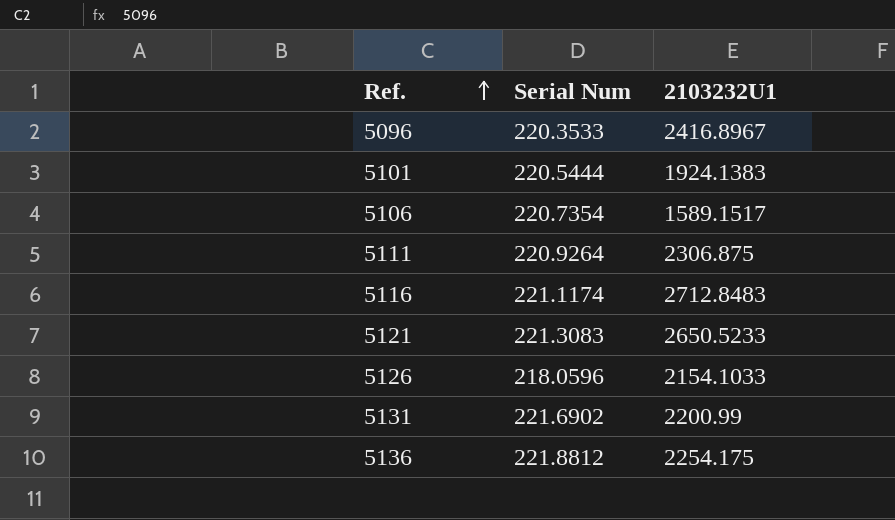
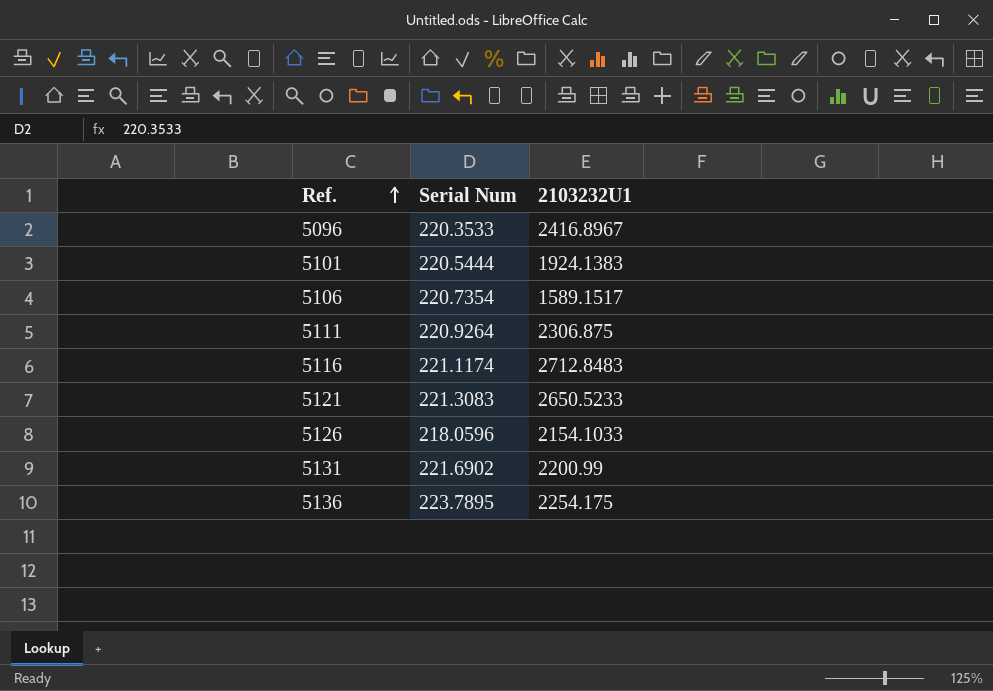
5136 | Serial Num: 221.8812 -> 223.7895

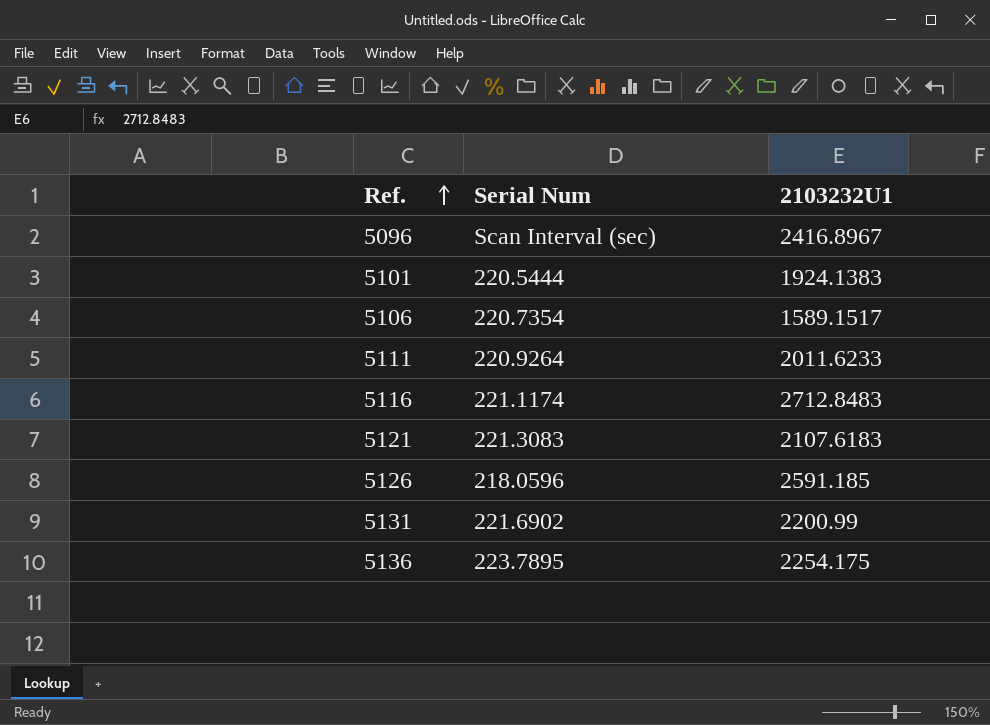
5096 | Serial Num: 220.3533 -> Scan Interval (sec)
5111 | 2103232U1: 2306.875 -> 2011.6233
5121 | 2103232U1: 2650.5233 -> 2107.6183
5126 | 2103232U1: 2154.1033 -> 2591.185

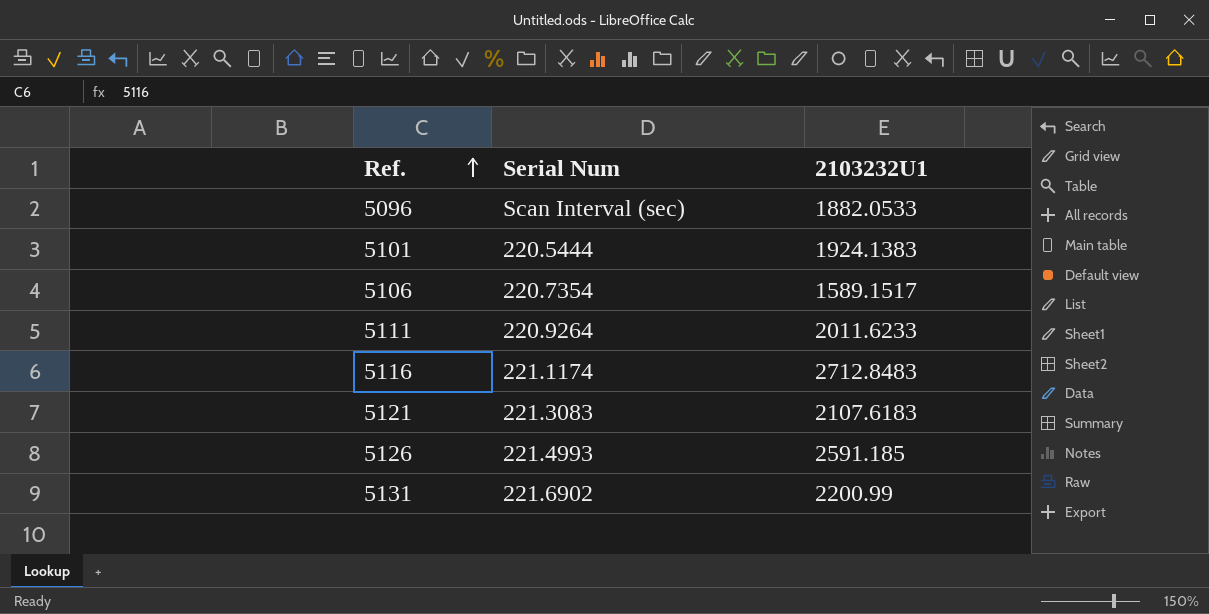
row 5136: 223.7895 | 2254.175 -> none
5096 | 2103232U1: 2416.8967 -> 1882.0533
5126 | Serial Num: 218.0596 -> 221.4993

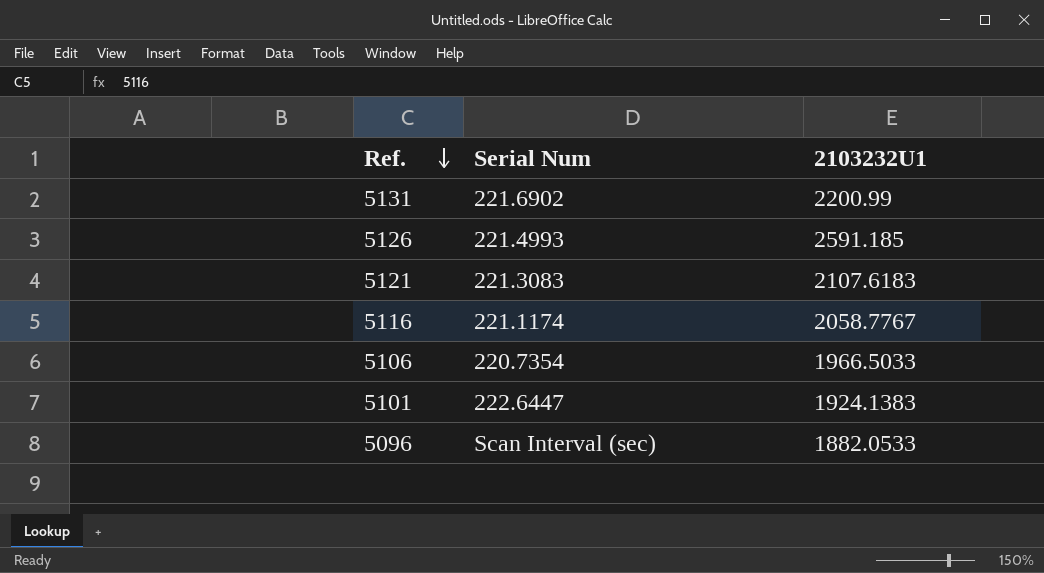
row order: Ref. ascending -> Ref. descending
row 5111: 220.9264 | 2011.6233 -> none
5116 | 2103232U1: 2712.8483 -> 2058.7767
5106 | 2103232U1: 1589.1517 -> 1966.5033
5101 | Serial Num: 220.5444 -> 222.6447

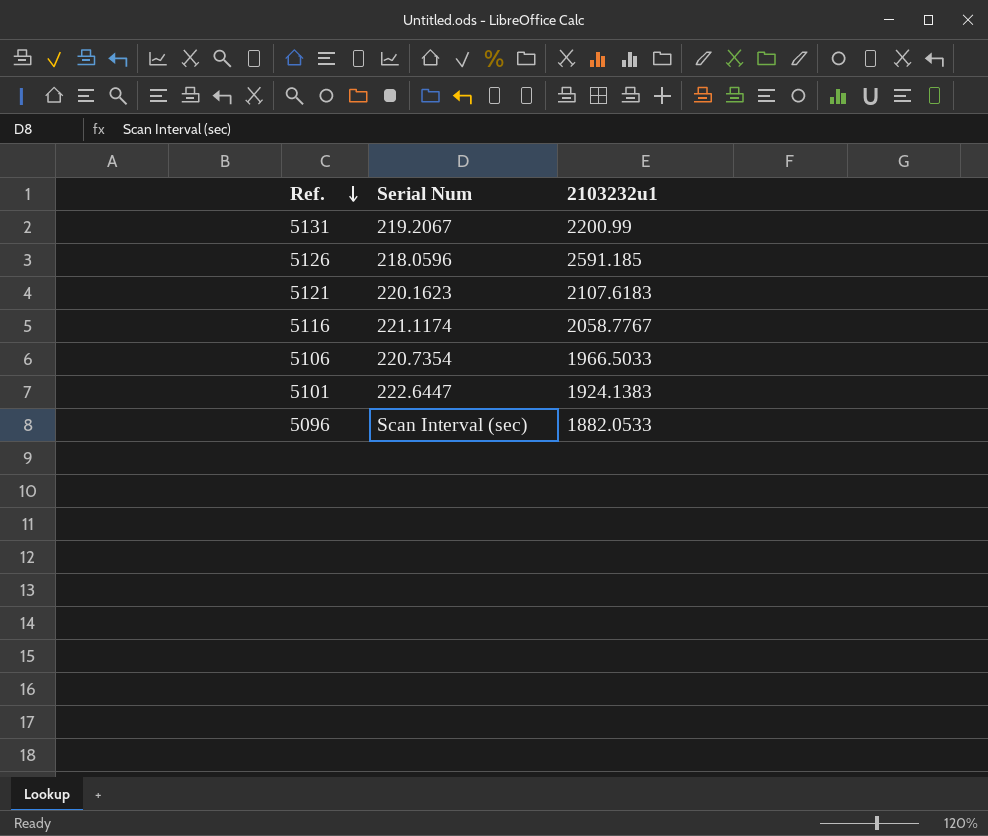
column name: 2103232U1 -> 2103232u1
5131 | Serial Num: 221.6902 -> 219.2067
5126 | Serial Num: 221.4993 -> 218.0596
5121 | Serial Num: 221.3083 -> 220.1623

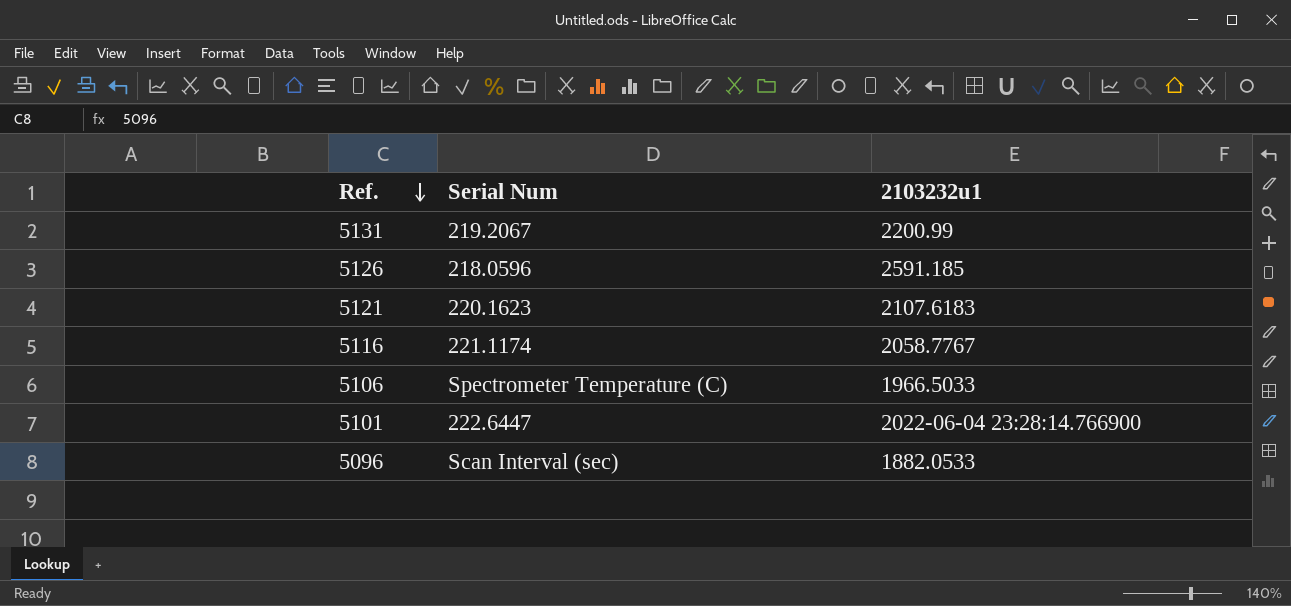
5106 | Serial Num: 220.7354 -> Spectrometer Temperature (C)
5101 | 2103232u1: 1924.1383 -> 2022-06-04 23:28:14.766900

